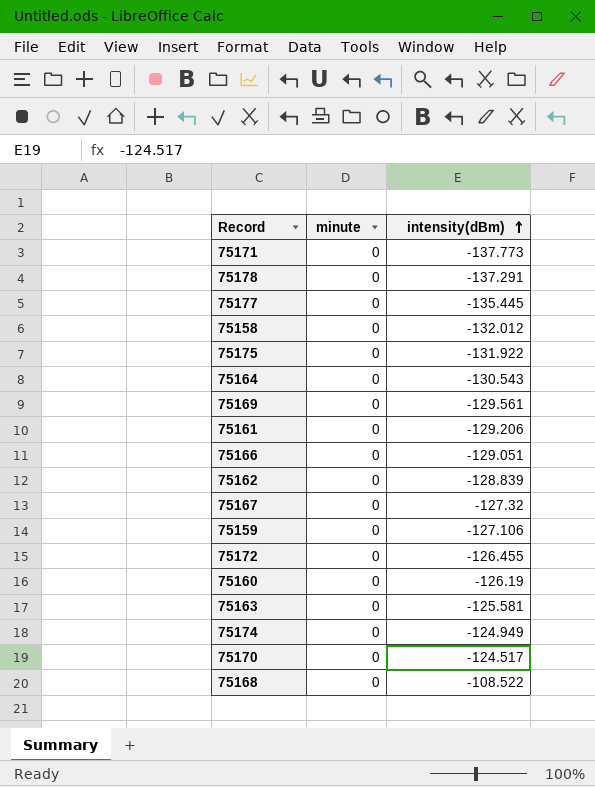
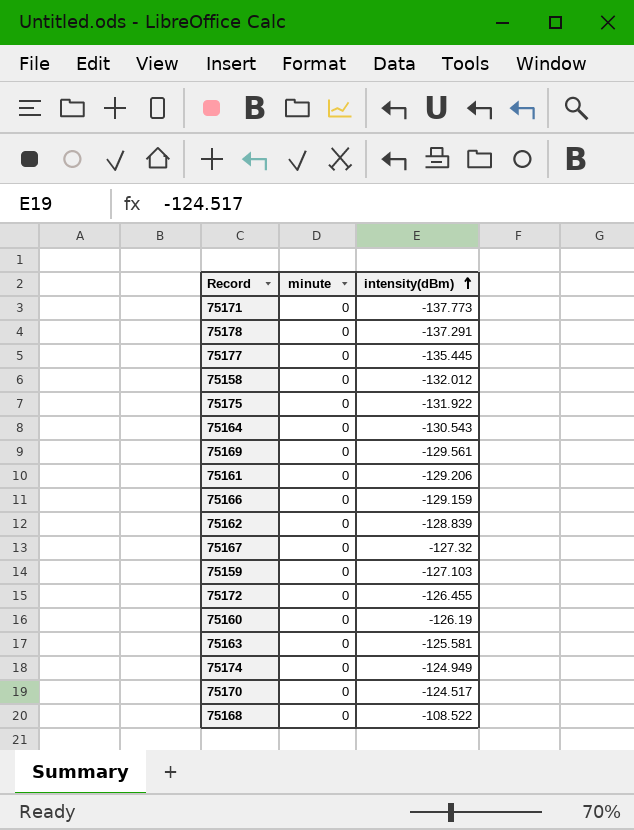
75166 | intensity(dBm): -129.051 -> -129.159
75159 | intensity(dBm): -127.106 -> -127.103

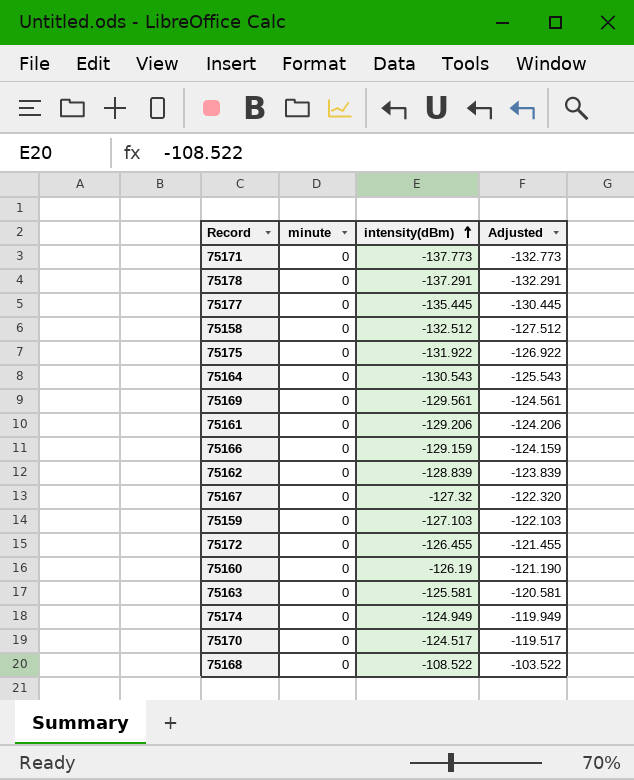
column Adjusted | formula: none -> [intensity(dBm)] + 5
75158 | intensity(dBm): -132.012 -> -132.512

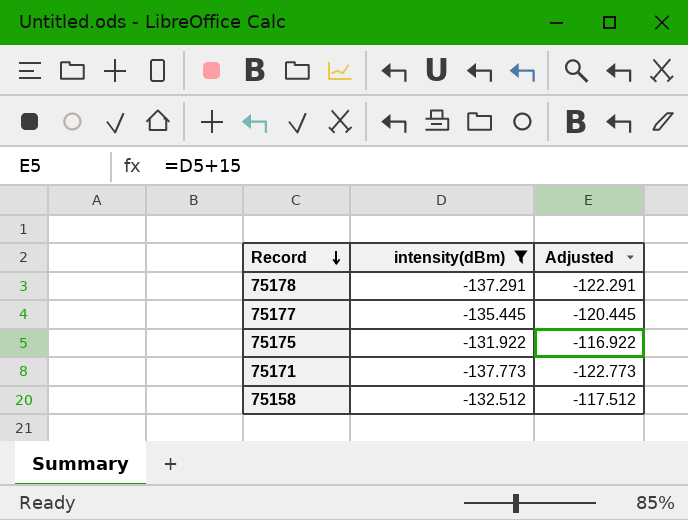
filter: none -> intensity(dBm) <= -131.922
row order: intensity(dBm) ascending -> Record descending
column minute | position: 2 -> none
column Adjusted | formula: [intensity(dBm)] + 5 -> [intensity(dBm)] + 15

